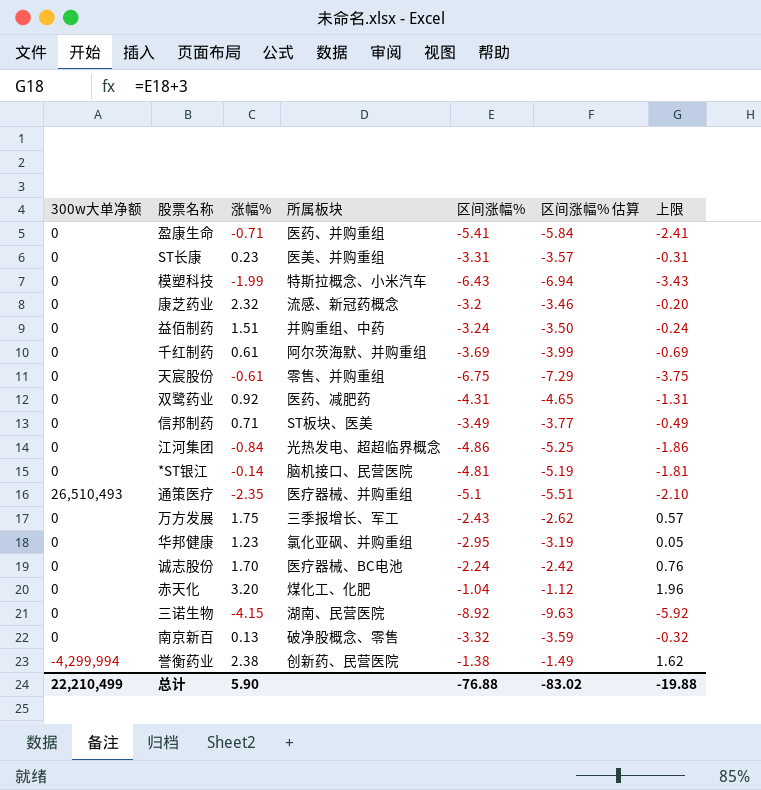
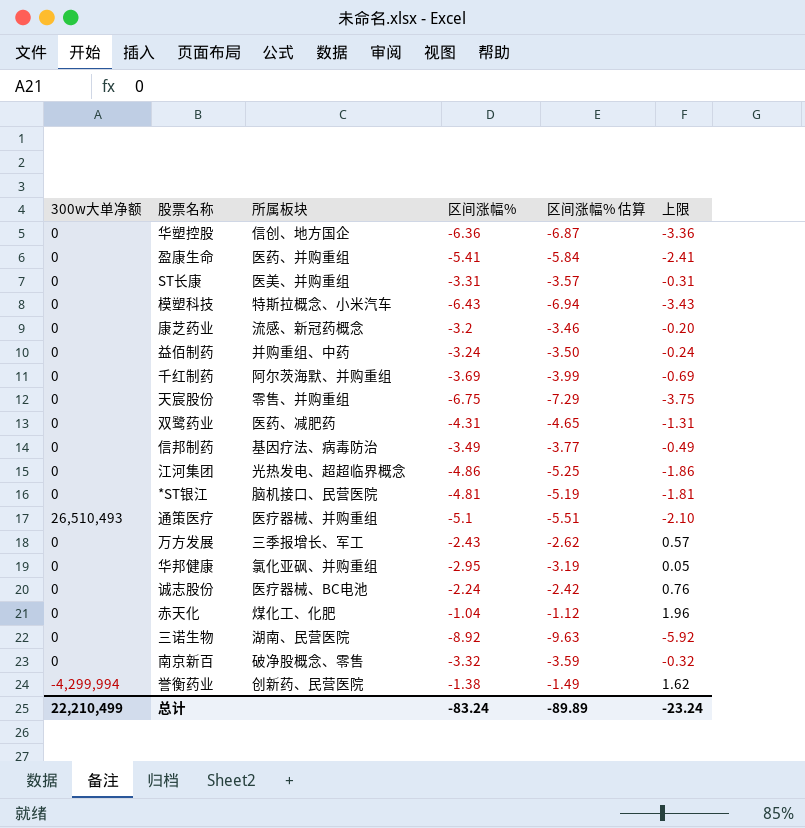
column 涨幅% | position: 3 -> none
row 华塑控股: none -> 0 | 信创、地方国企 | -6.36 | -6.87 | -3.36
信邦制药 | 所属板块: ST板块、医美 -> 基因疗法、病毒防治
总计 | 区间涨幅%: -76.88 -> -83.24
总计 | 区间涨幅% 估算: -83.02 -> -89.89
总计 | 上限: -19.88 -> -23.24

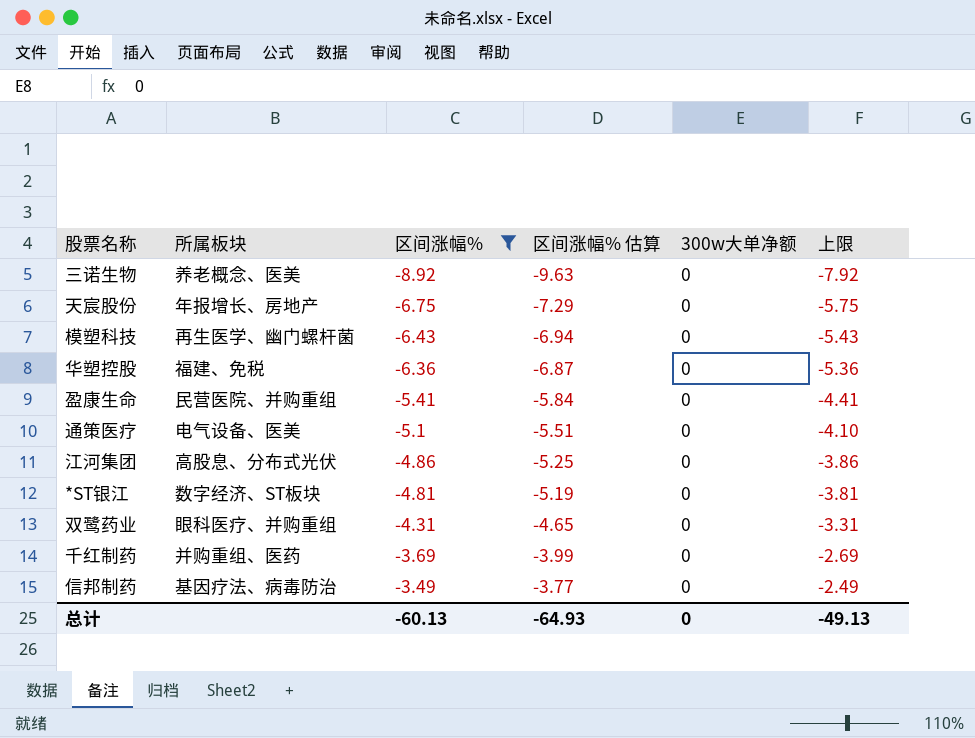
filter: none -> 区间涨幅% <= -3.49
row order: none -> 区间涨幅% ascending
column 300w大单净额 | position: 1 -> 5
column 上限 | formula: [区间涨幅%] + 3 -> [区间涨幅%] + 1
三诺生物 | 所属板块: 湖南、民营医院 -> 养老概念、医美
天宸股份 | 所属板块: 零售、并购重组 -> 年报增长、房地产
模塑科技 | 所属板块: 特斯拉概念、小米汽车 -> 再生医学、幽门螺杆菌
华塑控股 | 所属板块: 信创、地方国企 -> 福建、免税
盈康生命 | 所属板块: 医药、并购重组 -> 民营医院、并购重组
通策医疗 | 所属板块: 医疗器械、并购重组 -> 电气设备、医美
通策医疗 | 300w大单净额: 26,510,493 -> 0
江河集团 | 所属板块: 光热发电、超超临界概念 -> 高股息、分布式光伏
*ST银江 | 所属板块: 脑机接口、民营医院 -> 数字经济、ST板块
双鹭药业 | 所属板块: 医药、减肥药 -> 眼科医疗、并购重组
千红制药 | 所属板块: 阿尔茨海默、并购重组 -> 并购重组、医药
总计 | 区间涨幅%: -83.24 -> -60.13
总计 | 区间涨幅% 估算: -89.89 -> -64.93
总计 | 300w大单净额: 22,210,499 -> 0
总计 | 上限: -23.24 -> -49.13

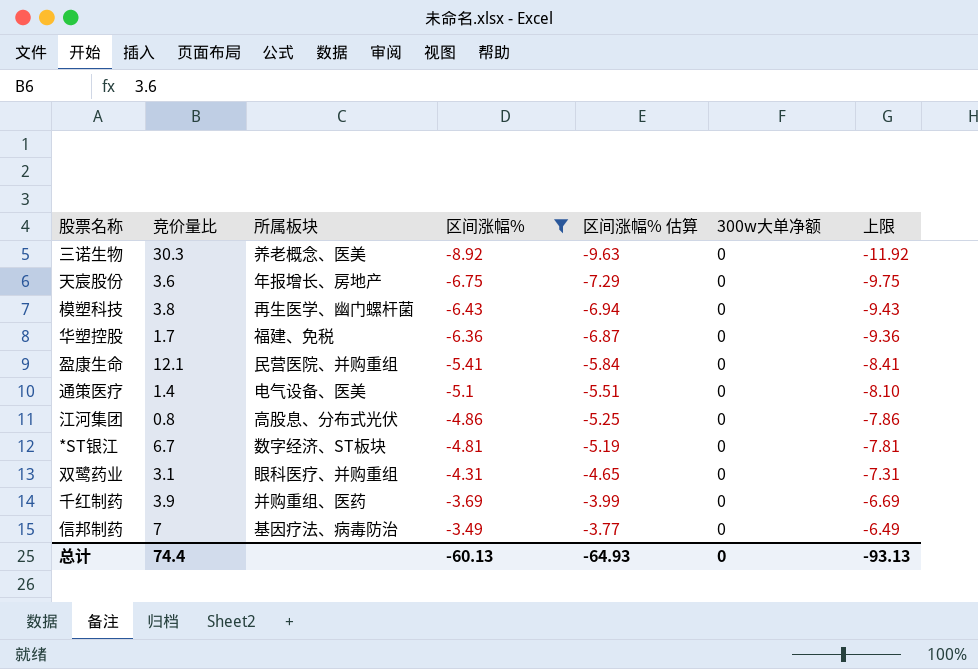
column 竞价量比 | position: none -> 2
column 上限 | formula: [区间涨幅%] + 1 -> [区间涨幅%] - 3
总计 | 上限: -49.13 -> -93.13

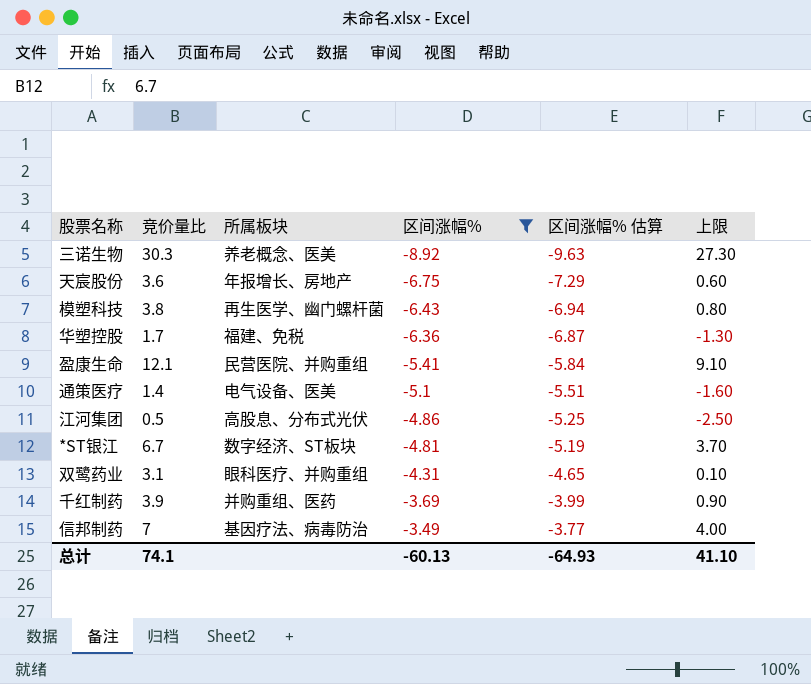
column 300w大单净额 | position: 6 -> none
column 上限 | formula: [区间涨幅%] - 3 -> [竞价量比] - 3
江河集团 | 竞价量比: 0.8 -> 0.5
总计 | 竞价量比: 74.4 -> 74.1
总计 | 上限: -93.13 -> 41.10

